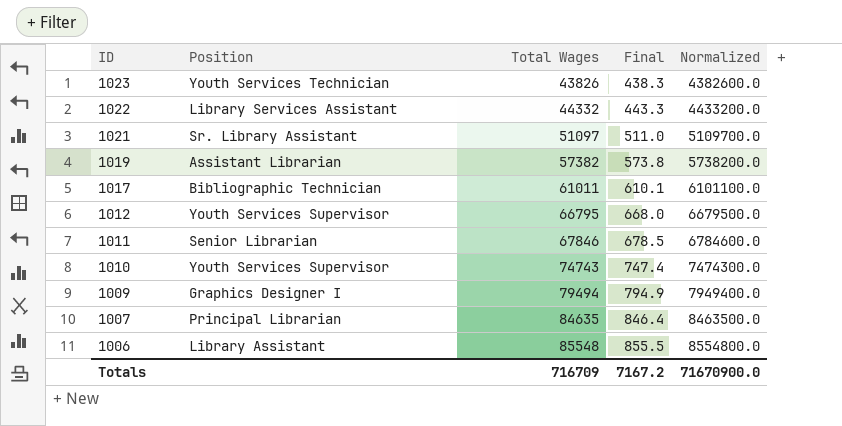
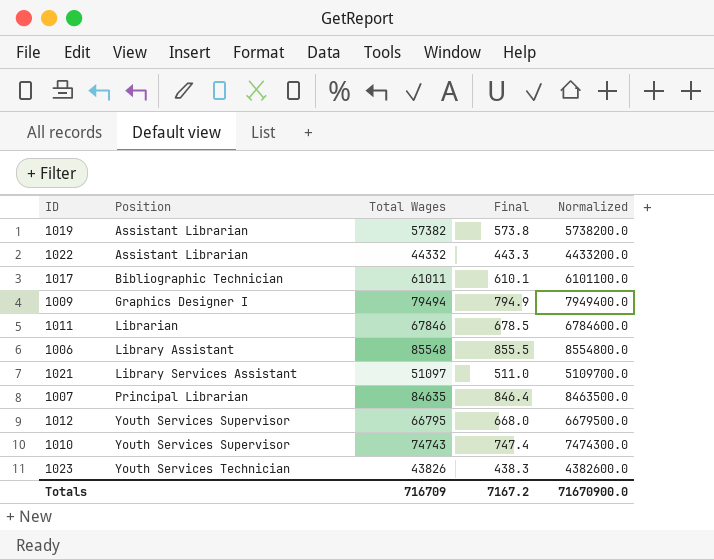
row order: ID descending -> Position ascending
1022 | Position: Library Services Assistant -> Assistant Librarian
1011 | Position: Senior Librarian -> Librarian
1021 | Position: Sr. Library Assistant -> Library Services Assistant

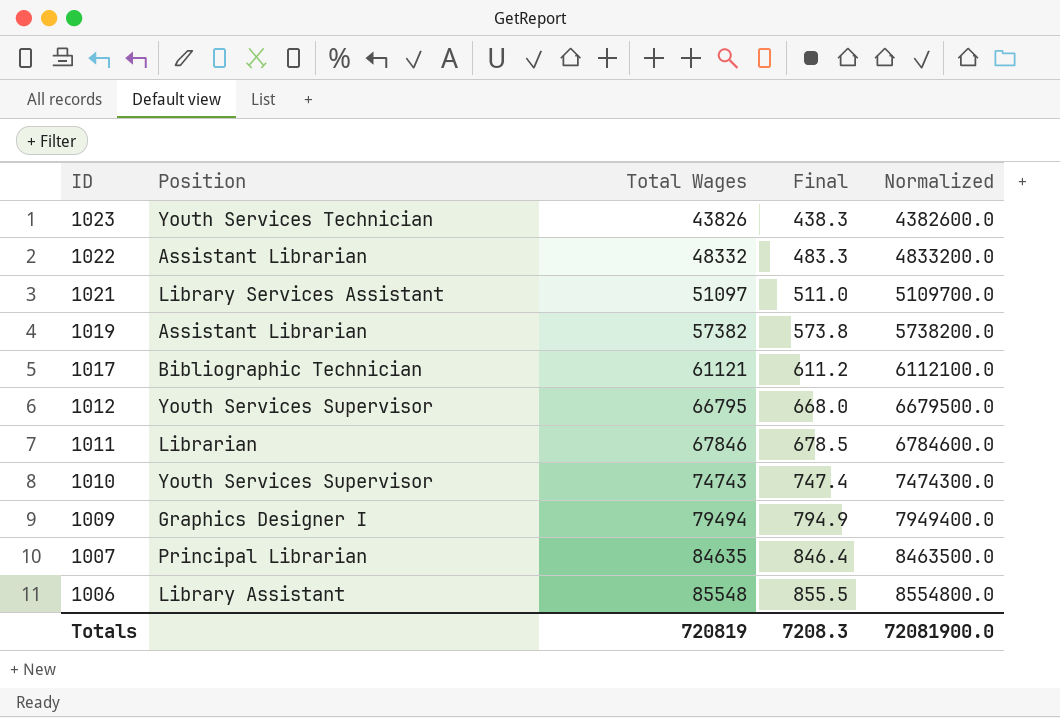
row order: Position ascending -> ID descending
1022 | Total Wages: 44332 -> 48332
1022 | Final: 443.3 -> 483.3
1022 | Normalized: 4433200.0 -> 4833200.0
1017 | Total Wages: 61011 -> 61121
1017 | Final: 610.1 -> 611.2
1017 | Normalized: 6101100.0 -> 6112100.0
Totals | Total Wages: 716709 -> 720819
Totals | Final: 7167.2 -> 7208.3
Totals | Normalized: 71670900.0 -> 72081900.0

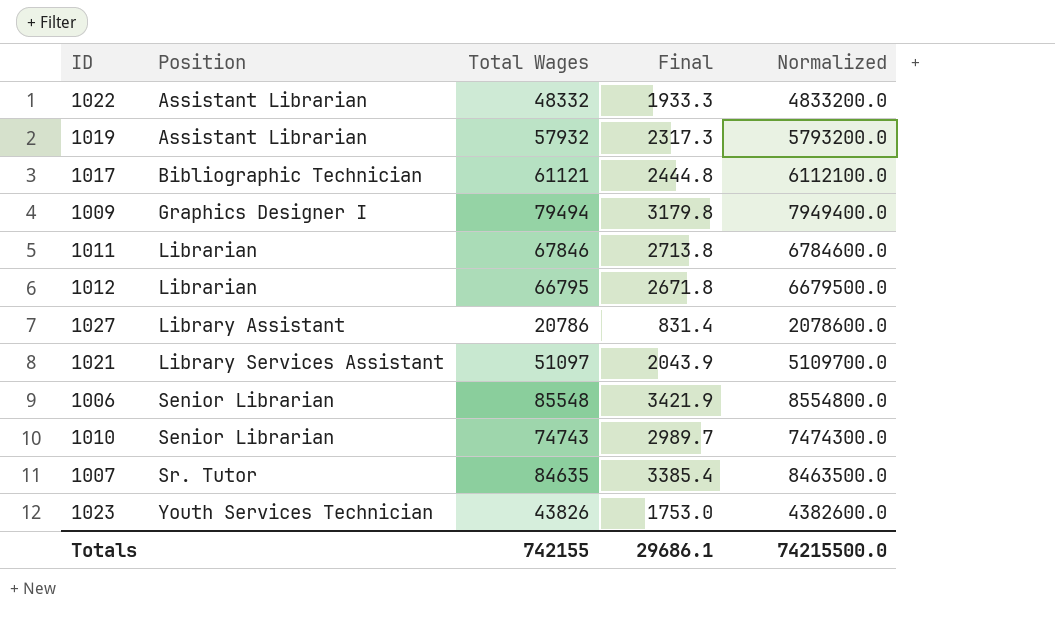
row order: ID descending -> Position ascending
column Final | formula: [Total Wages] * 0.01 -> [Total Wages] * 0.04
1019 | Total Wages: 57382 -> 57932
1019 | Normalized: 5738200.0 -> 5793200.0
1012 | Position: Youth Services Supervisor -> Librarian
row 1027: none -> Library Assistant | 20786 | 831.4 | 2078600.0
1006 | Position: Library Assistant -> Senior Librarian
1010 | Position: Youth Services Supervisor -> Senior Librarian
1007 | Position: Principal Librarian -> Sr. Tutor
Totals | Total Wages: 720819 -> 742155
Totals | Final: 7208.3 -> 29686.1
Totals | Normalized: 72081900.0 -> 74215500.0

